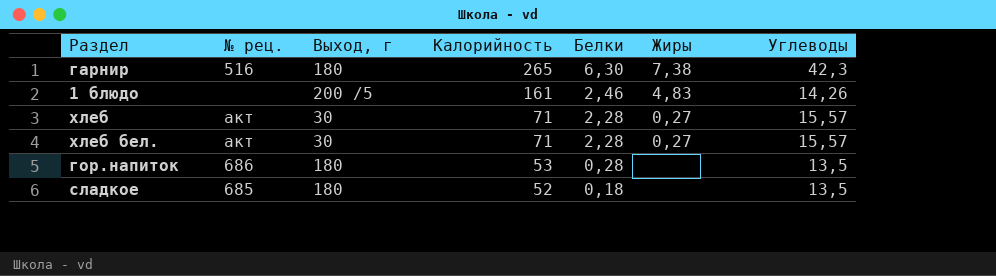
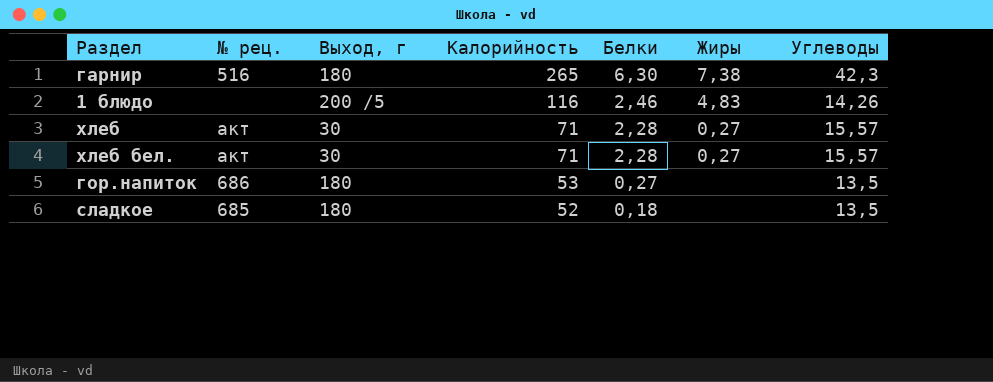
1 блюдо | Калорийность: 161 -> 116
гор.напиток | Белки: 0,28 -> 0,27

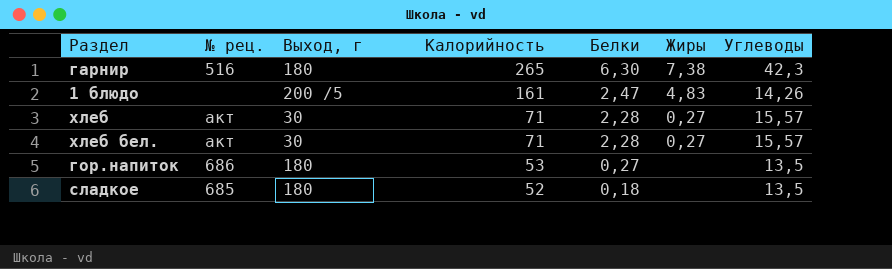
1 блюдо | Калорийность: 116 -> 161
1 блюдо | Белки: 2,46 -> 2,47

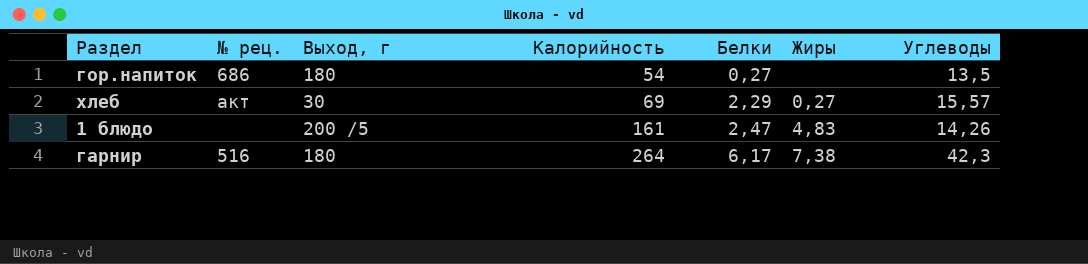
row order: Калорийность descending -> Калорийность ascending
row хлеб бел.: акт | 30 | 71 | 2,28 | 0,27 | 15,57 -> none
row сладкое: 685 | 180 | 52 | 0,18 | none | 13,5 -> none
гор.напиток | Калорийность: 53 -> 54
хлеб | Калорийность: 71 -> 69
хлеб | Белки: 2,28 -> 2,29
гарнир | Калорийность: 265 -> 264
гарнир | Белки: 6,30 -> 6,17

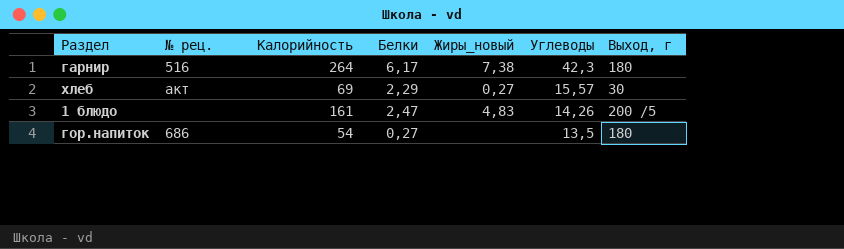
row order: Калорийность ascending -> Углеводы descending
column name: Жиры -> Жиры_новый
column Выход, г | position: 3 -> 7

